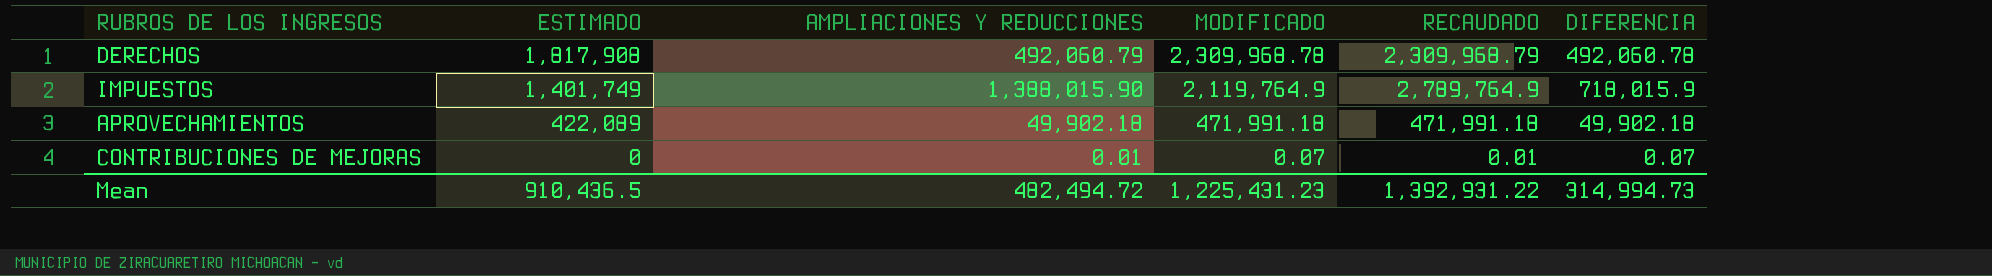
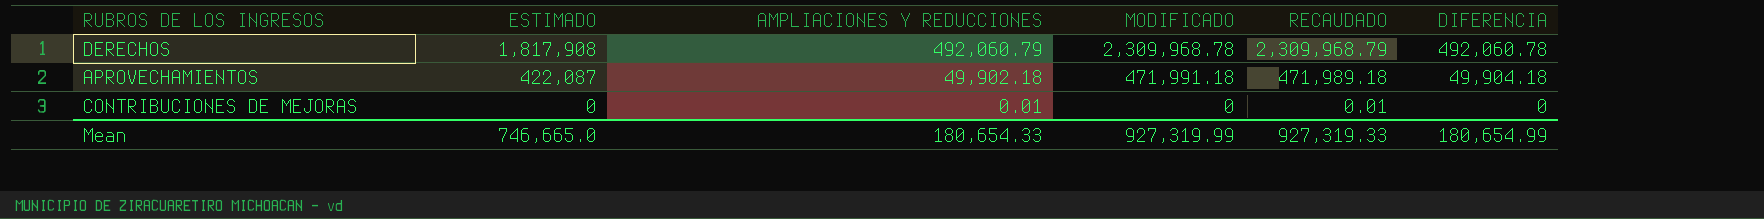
row IMPUESTOS: 1,401,749 | 1,388,015.90 | 2,119,764.9 | 2,789,764.9 | 718,015.9 -> none
APROVECHAMIENTOS | ESTIMADO: 422,089 -> 422,087
APROVECHAMIENTOS | RECAUDADO: 471,991.18 -> 471,989.18
APROVECHAMIENTOS | DIFERENCIA: 49,902.18 -> 49,904.18
CONTRIBUCIONES DE MEJORAS | MODIFICADO: 0.07 -> 0
CONTRIBUCIONES DE MEJORAS | DIFERENCIA: 0.07 -> 0
Mean | ESTIMADO: 910,436.5 -> 746,665.0
Mean | AMPLIACIONES Y REDUCCIONES: 482,494.72 -> 180,654.33
Mean | MODIFICADO: 1,225,431.23 -> 927,319.99
Mean | RECAUDADO: 1,392,931.22 -> 927,319.33
Mean | DIFERENCIA: 314,994.73 -> 180,654.99

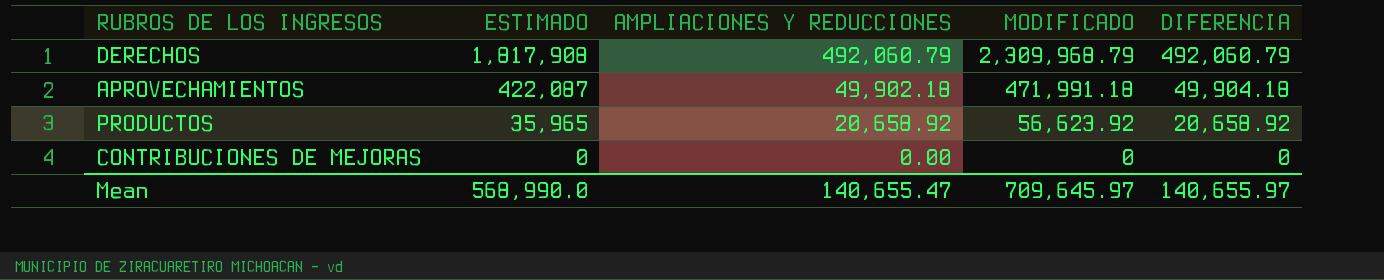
column RECAUDADO | formula: [ESTIMADO] + [AMPLIACIONES Y REDUCCIONES] -> none
DERECHOS | MODIFICADO: 2,309,968.78 -> 2,309,968.79
DERECHOS | DIFERENCIA: 492,060.78 -> 492,060.79
row PRODUCTOS: none -> 35,965 | 20,658.92 | 56,623.92 | 20,658.92
CONTRIBUCIONES DE MEJORAS | AMPLIACIONES Y REDUCCIONES: 0.01 -> 0.00
Mean | ESTIMADO: 746,665.0 -> 568,990.0
Mean | AMPLIACIONES Y REDUCCIONES: 180,654.33 -> 140,655.47
Mean | MODIFICADO: 927,319.99 -> 709,645.97
Mean | DIFERENCIA: 180,654.99 -> 140,655.97

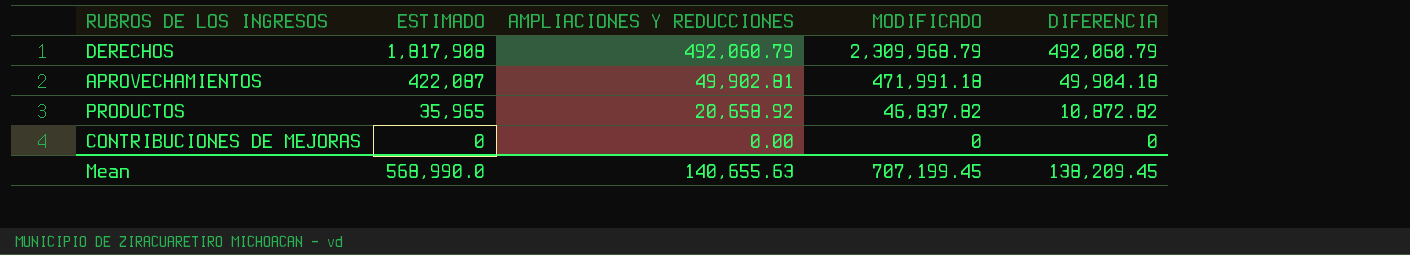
APROVECHAMIENTOS | AMPLIACIONES Y REDUCCIONES: 49,902.18 -> 49,902.81
PRODUCTOS | MODIFICADO: 56,623.92 -> 46,837.82
PRODUCTOS | DIFERENCIA: 20,658.92 -> 10,872.82
Mean | AMPLIACIONES Y REDUCCIONES: 140,655.47 -> 140,655.63
Mean | MODIFICADO: 709,645.97 -> 707,199.45
Mean | DIFERENCIA: 140,655.97 -> 138,209.45

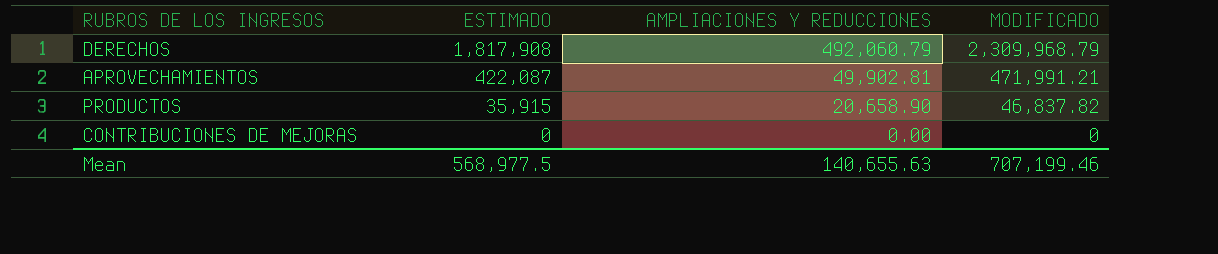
column DIFERENCIA | formula: [MODIFICADO] - [ESTIMADO] -> none
APROVECHAMIENTOS | MODIFICADO: 471,991.18 -> 471,991.21
PRODUCTOS | ESTIMADO: 35,965 -> 35,915
PRODUCTOS | AMPLIACIONES Y REDUCCIONES: 20,658.92 -> 20,658.90
Mean | ESTIMADO: 568,990.0 -> 568,977.5
Mean | MODIFICADO: 707,199.45 -> 707,199.46

